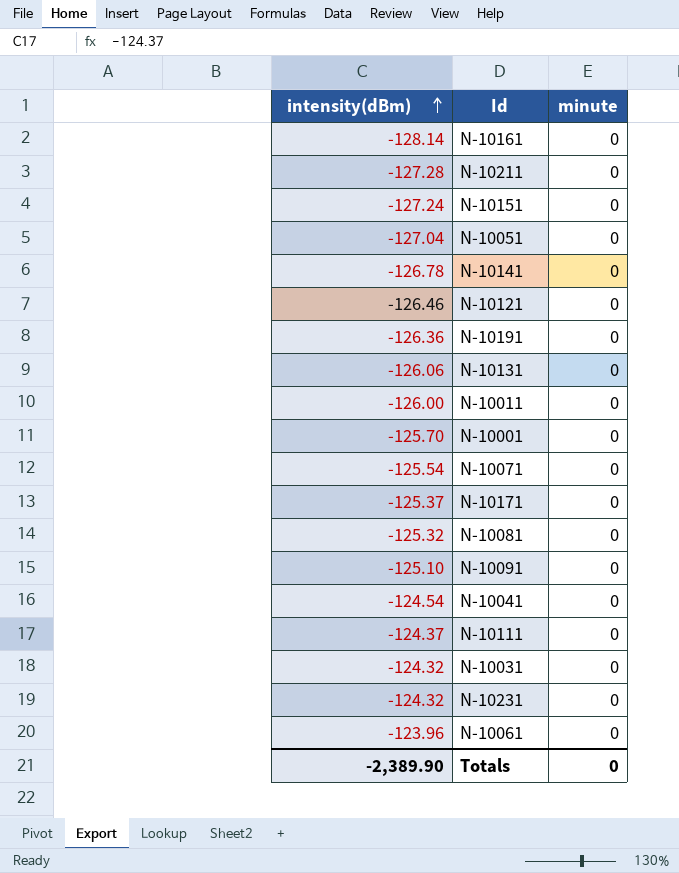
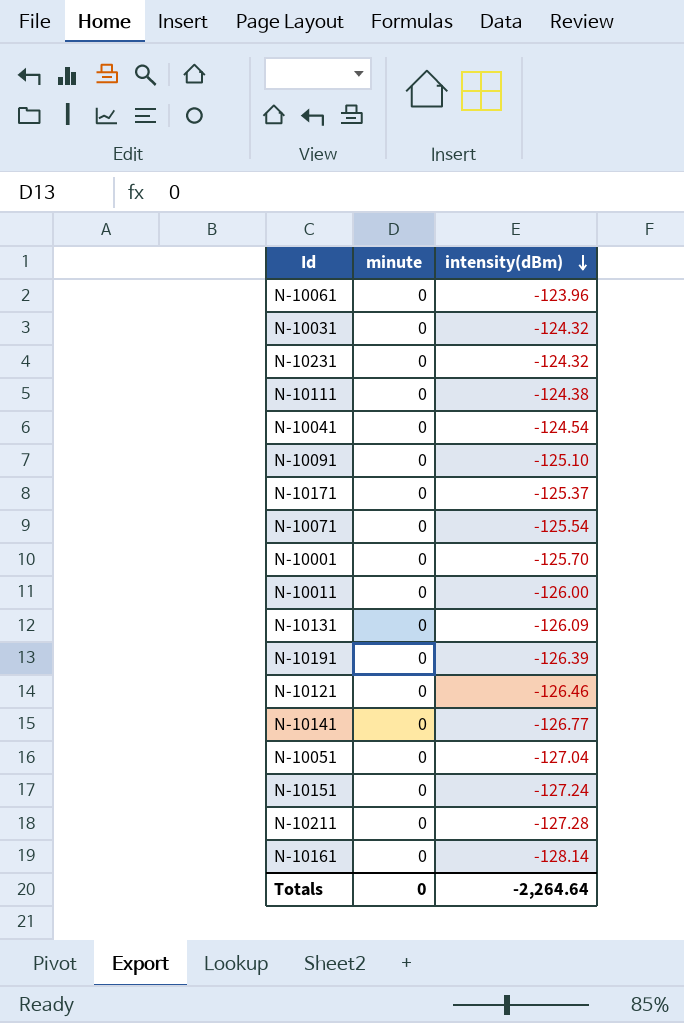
row order: intensity(dBm) ascending -> intensity(dBm) descending
column intensity(dBm) | position: 1 -> 3
row N-10081: -125.32 | 0 -> none
N-10111 | intensity(dBm): -124.37 -> -124.38
N-10131 | intensity(dBm): -126.06 -> -126.09
N-10191 | intensity(dBm): -126.36 -> -126.39
N-10141 | intensity(dBm): -126.78 -> -126.77
Totals | intensity(dBm): -2,389.90 -> -2,264.64

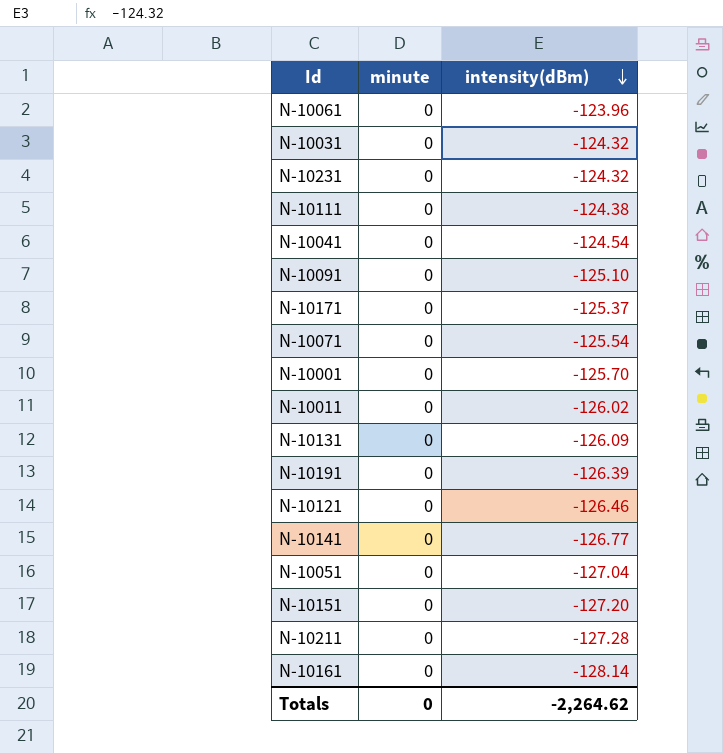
N-10011 | intensity(dBm): -126.00 -> -126.02
N-10151 | intensity(dBm): -127.24 -> -127.20
Totals | intensity(dBm): -2,264.64 -> -2,264.62

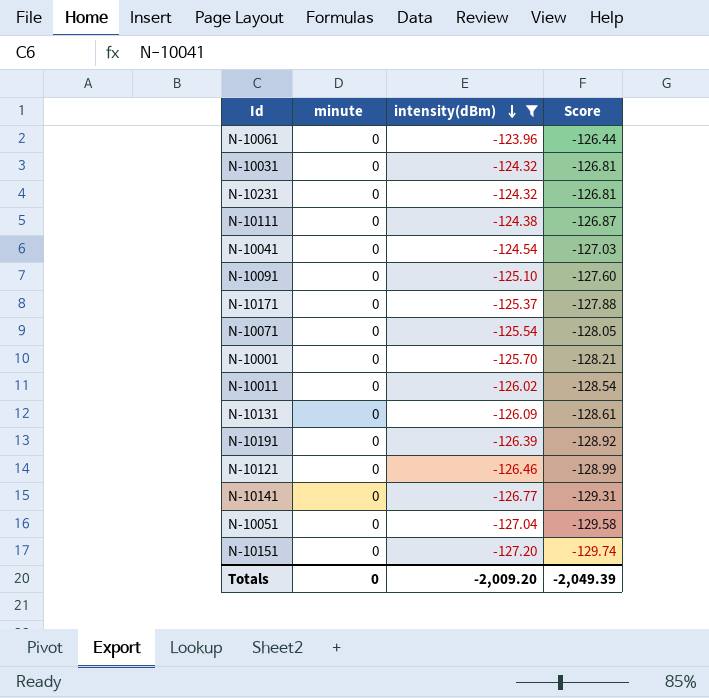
filter: none -> intensity(dBm) >= -127.20
column Score | formula: none -> [intensity(dBm)] * 1.02
Totals | intensity(dBm): -2,264.62 -> -2,009.20

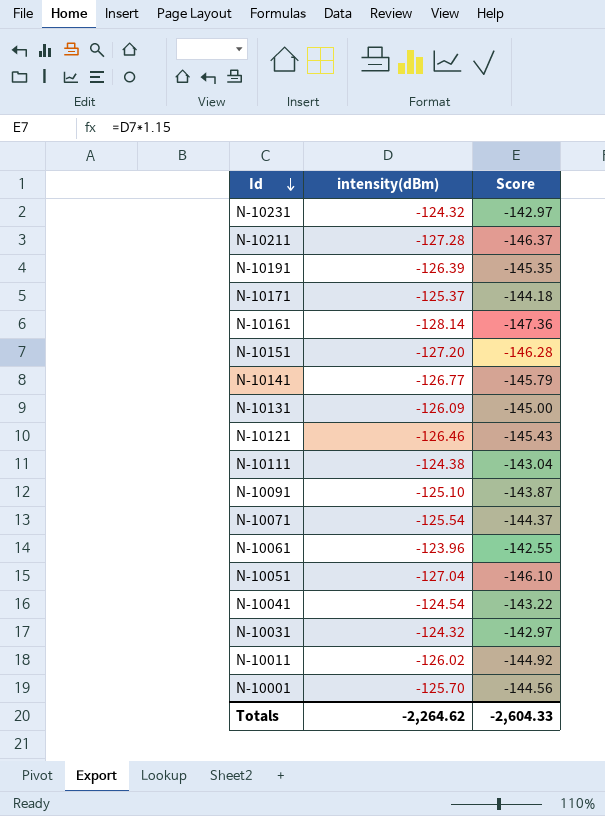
filter: intensity(dBm) >= -127.20 -> none
row order: intensity(dBm) descending -> Id descending
column minute | position: 2 -> none
column Score | formula: [intensity(dBm)] * 1.02 -> [intensity(dBm)] * 1.15
Totals | intensity(dBm): -2,009.20 -> -2,264.62
Totals | Score: -2,049.39 -> -2,604.33

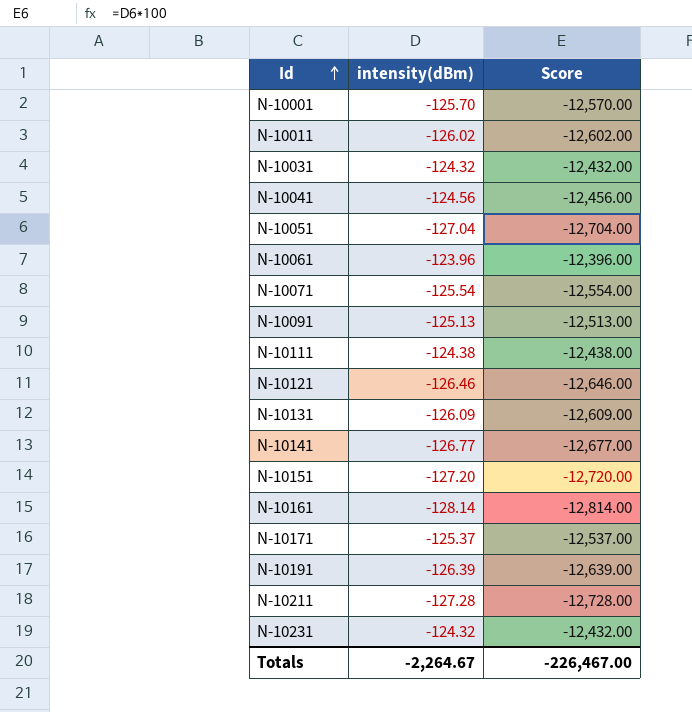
row order: Id descending -> Id ascending
column Score | formula: [intensity(dBm)] * 1.15 -> [intensity(dBm)] * 100
N-10041 | intensity(dBm): -124.54 -> -124.56
N-10091 | intensity(dBm): -125.10 -> -125.13
Totals | intensity(dBm): -2,264.62 -> -2,264.67
Totals | Score: -2,604.33 -> -226,467.00

